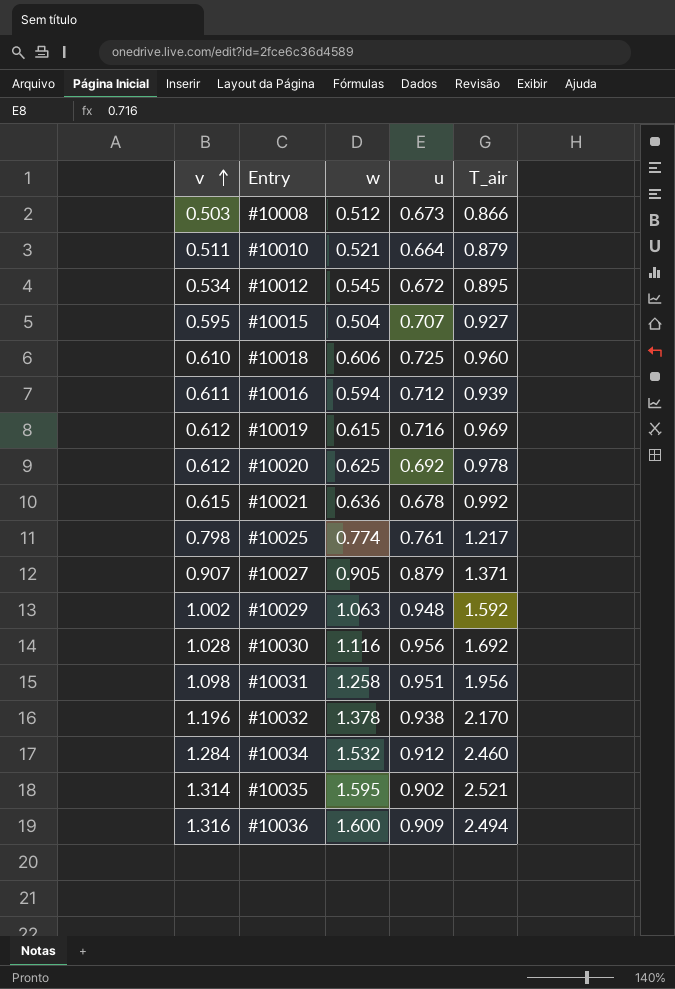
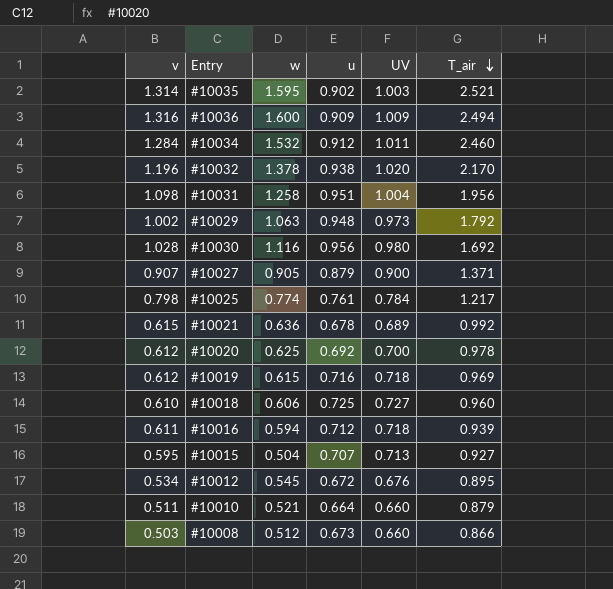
row order: v ascending -> T_air descending
column UV | position: none -> 5
#10029 | T_air: 1.592 -> 1.792

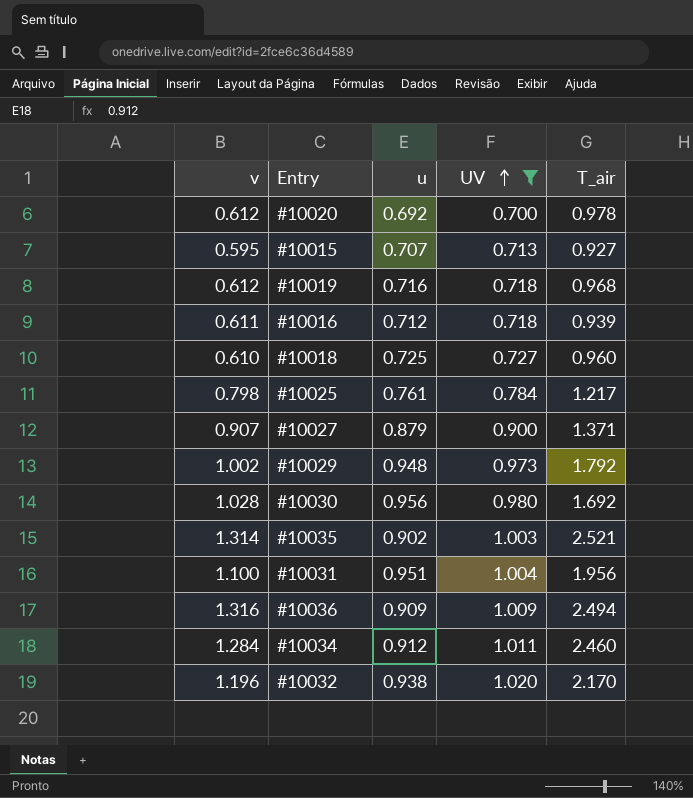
filter: none -> UV >= 0.700
row order: T_air descending -> UV ascending
column w | position: 3 -> none
#10019 | T_air: 0.969 -> 0.968
#10031 | v: 1.098 -> 1.100

